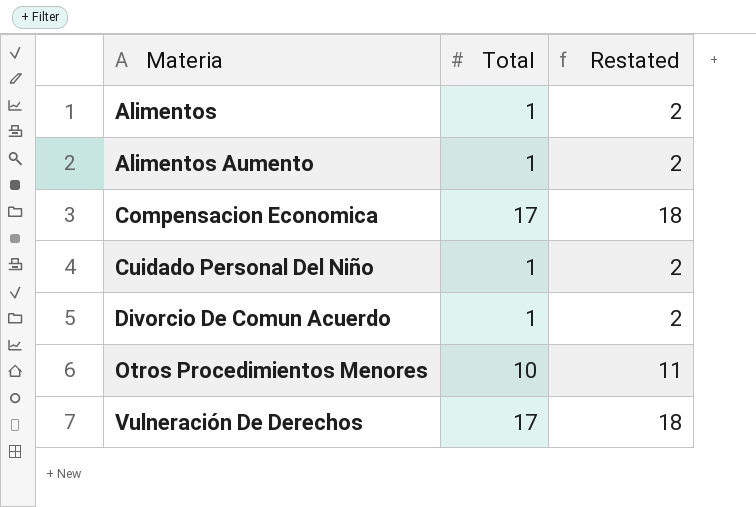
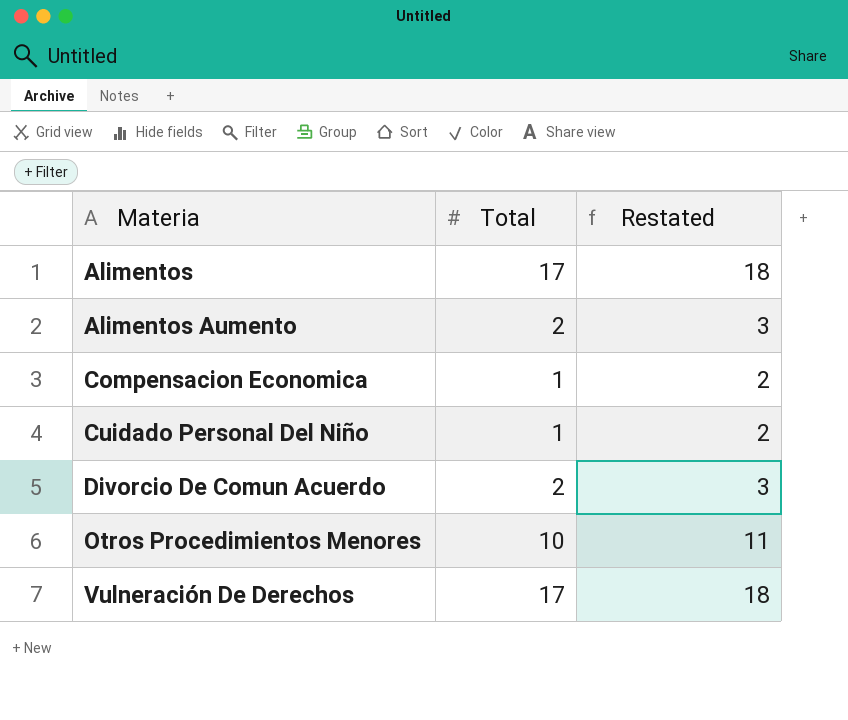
Alimentos | Total: 1 -> 17
Alimentos | Restated: 2 -> 18
Alimentos Aumento | Total: 1 -> 2
Alimentos Aumento | Restated: 2 -> 3
Compensacion Economica | Total: 17 -> 1
Compensacion Economica | Restated: 18 -> 2
Divorcio De Comun Acuerdo | Total: 1 -> 2
Divorcio De Comun Acuerdo | Restated: 2 -> 3

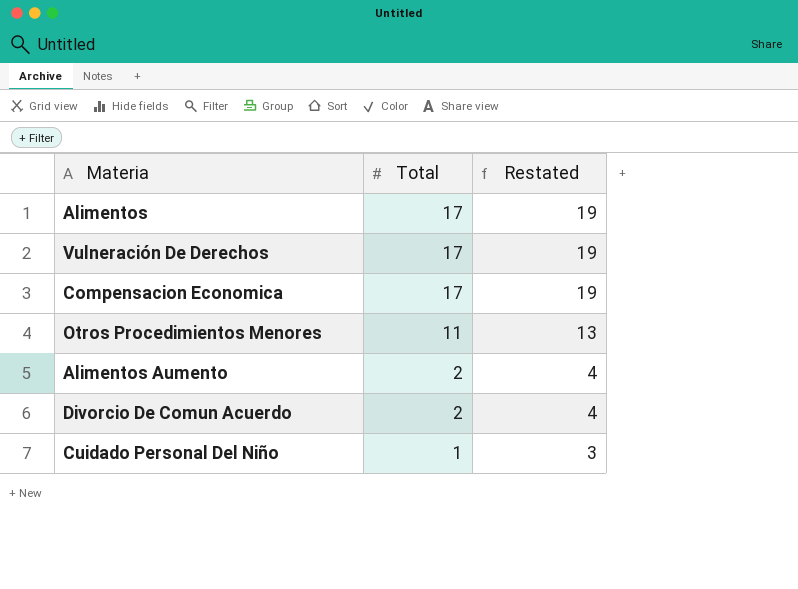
row order: Materia ascending -> Total descending
column Restated | formula: [Total] + 1 -> [Total] + 2
Compensacion Economica | Total: 1 -> 17
Otros Procedimientos Menores | Total: 10 -> 11

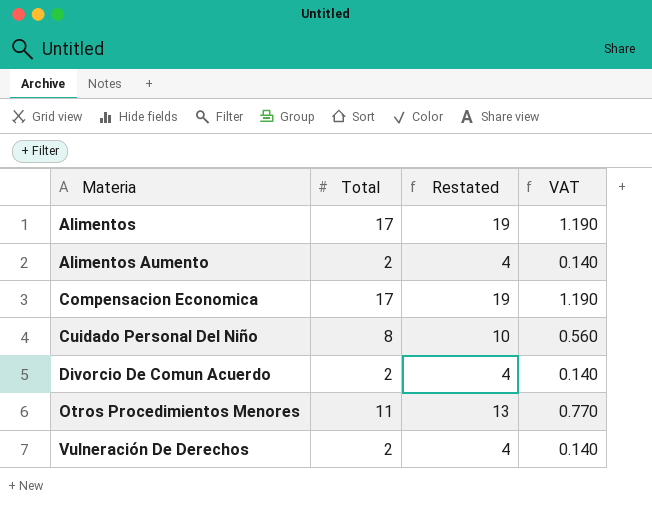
row order: Total descending -> Materia ascending
column VAT | formula: none -> [Total] * 0.07
Cuidado Personal Del Niño | Total: 1 -> 8
Cuidado Personal Del Niño | Restated: 3 -> 10
Vulneración De Derechos | Total: 17 -> 2
Vulneración De Derechos | Restated: 19 -> 4

